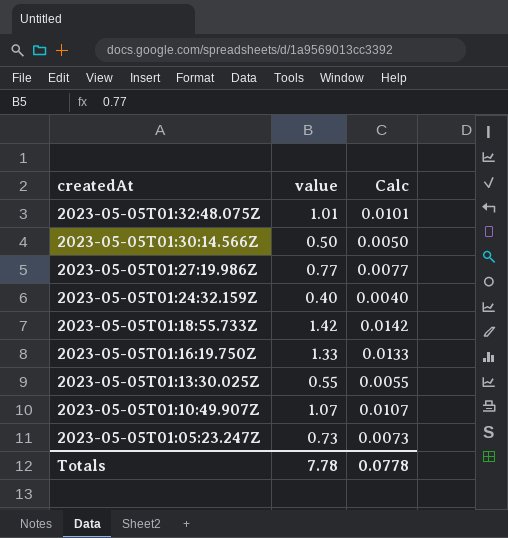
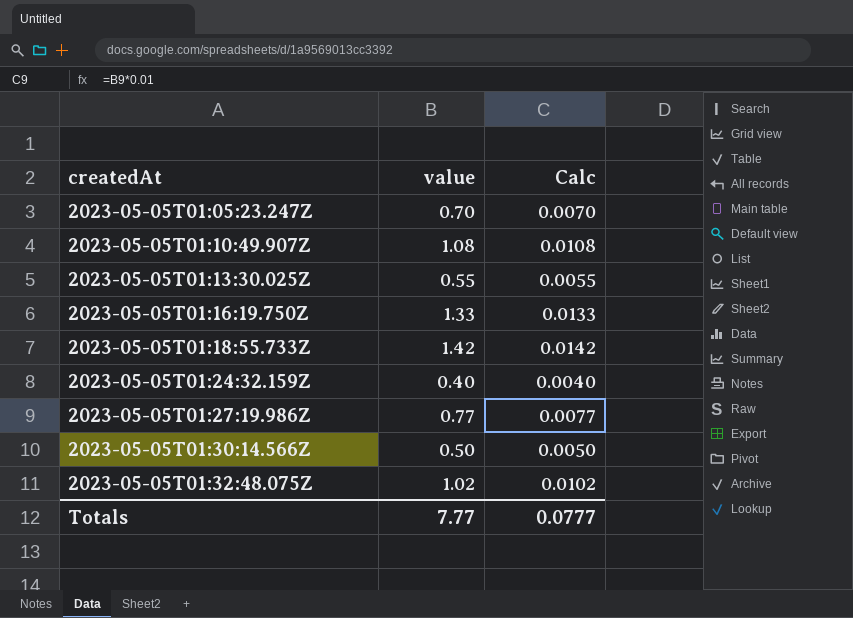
row order: createdAt descending -> createdAt ascending
2023-05-05T01:05:23.247Z | value: 0.73 -> 0.70
2023-05-05T01:05:23.247Z | Calc: 0.0073 -> 0.0070
2023-05-05T01:10:49.907Z | value: 1.07 -> 1.08
2023-05-05T01:10:49.907Z | Calc: 0.0107 -> 0.0108
2023-05-05T01:32:48.075Z | value: 1.01 -> 1.02
2023-05-05T01:32:48.075Z | Calc: 0.0101 -> 0.0102
Totals | value: 7.78 -> 7.77
Totals | Calc: 0.0778 -> 0.0777

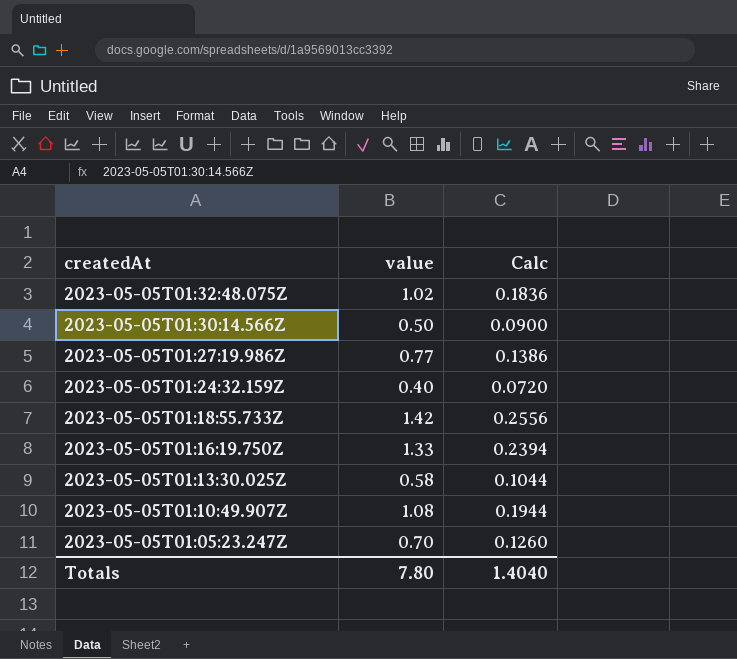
row order: createdAt ascending -> createdAt descending
column Calc | formula: [value] * 0.01 -> [value] * 0.18
2023-05-05T01:13:30.025Z | value: 0.55 -> 0.58
Totals | value: 7.77 -> 7.80
Totals | Calc: 0.0777 -> 1.4040

